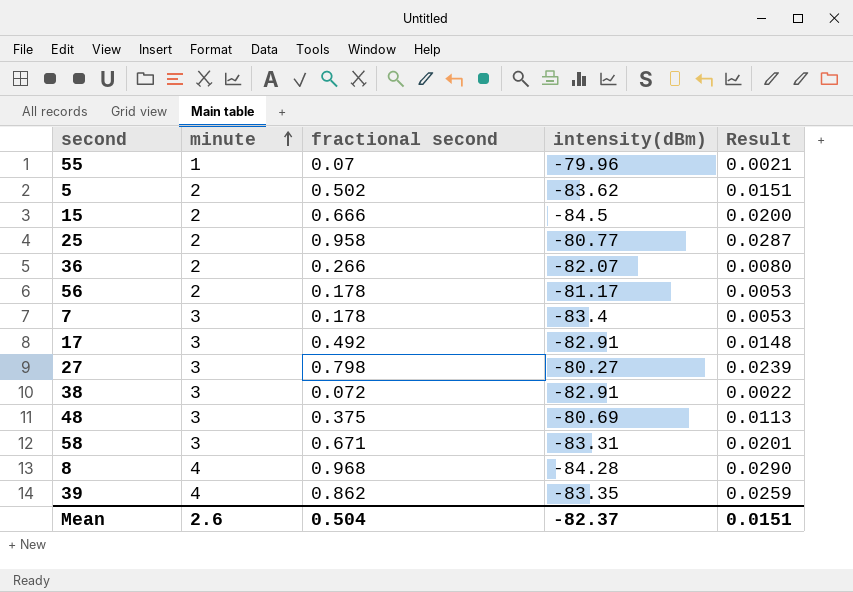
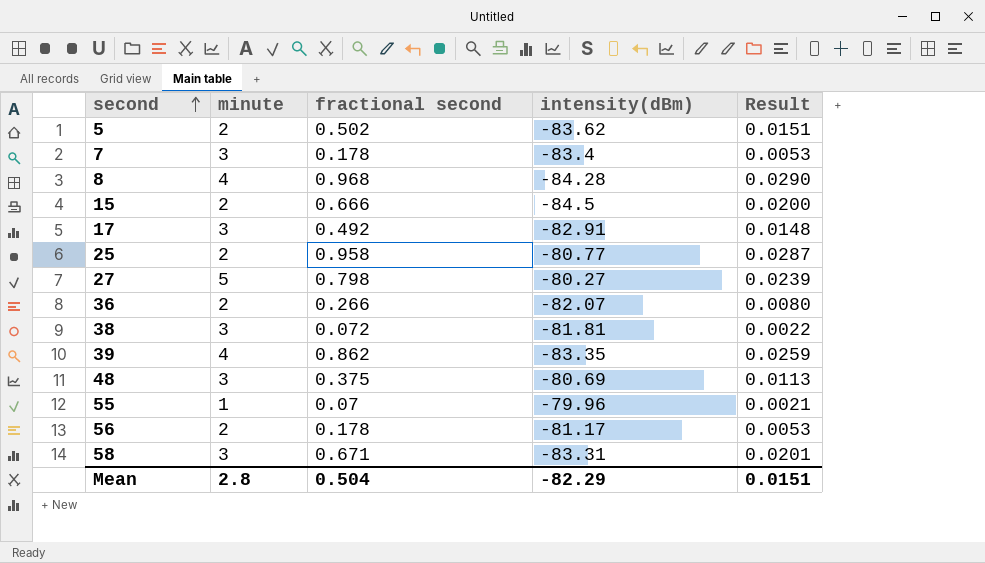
row order: minute ascending -> second ascending
27 | minute: 3 -> 5
38 | intensity(dBm): -82.91 -> -81.81
Mean | minute: 2.6 -> 2.8
Mean | intensity(dBm): -82.37 -> -82.29

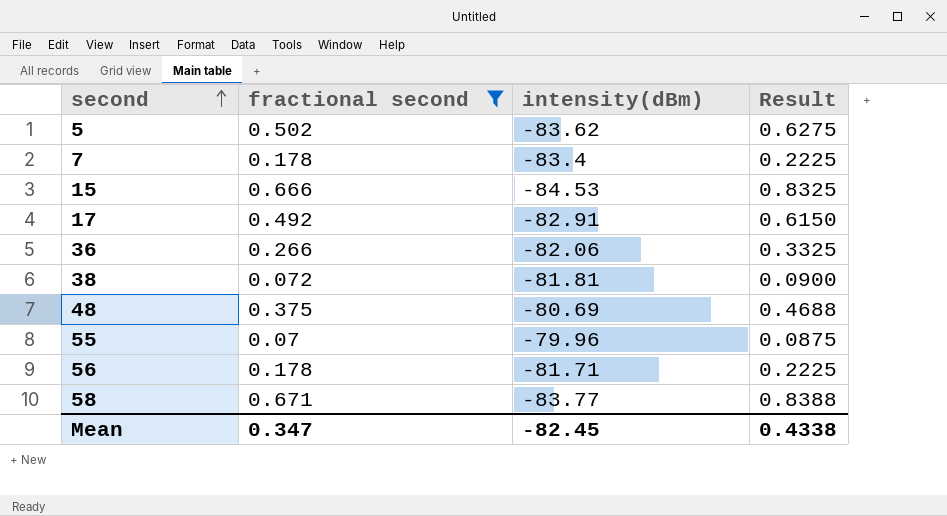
filter: none -> fractional second <= 0.671
column minute | position: 2 -> none
column Result | formula: [fractional second] * 0.03 -> [fractional second] * 1.25
15 | intensity(dBm): -84.5 -> -84.53
36 | intensity(dBm): -82.07 -> -82.06
56 | intensity(dBm): -81.17 -> -81.71
58 | intensity(dBm): -83.31 -> -83.77
Mean | fractional second: 0.504 -> 0.347
Mean | intensity(dBm): -82.29 -> -82.45
Mean | Result: 0.0151 -> 0.4338

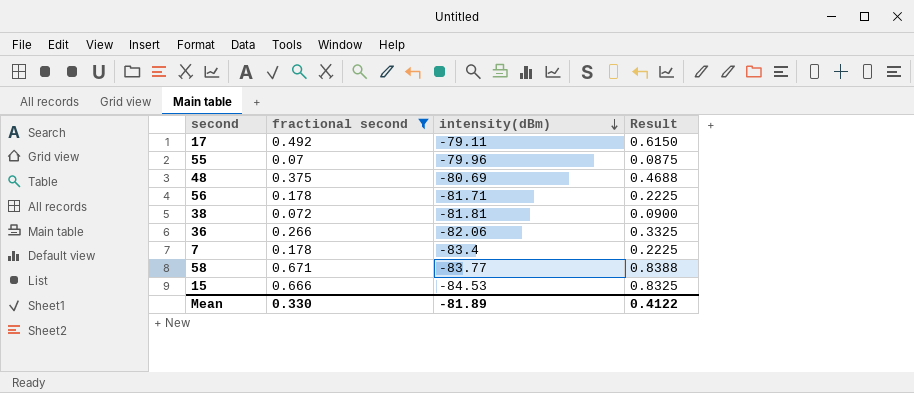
row order: second ascending -> intensity(dBm) descending
row 5: 0.502 | -83.62 | 0.6275 -> none
17 | intensity(dBm): -82.91 -> -79.11
Mean | fractional second: 0.347 -> 0.330
Mean | intensity(dBm): -82.45 -> -81.89
Mean | Result: 0.4338 -> 0.4122

